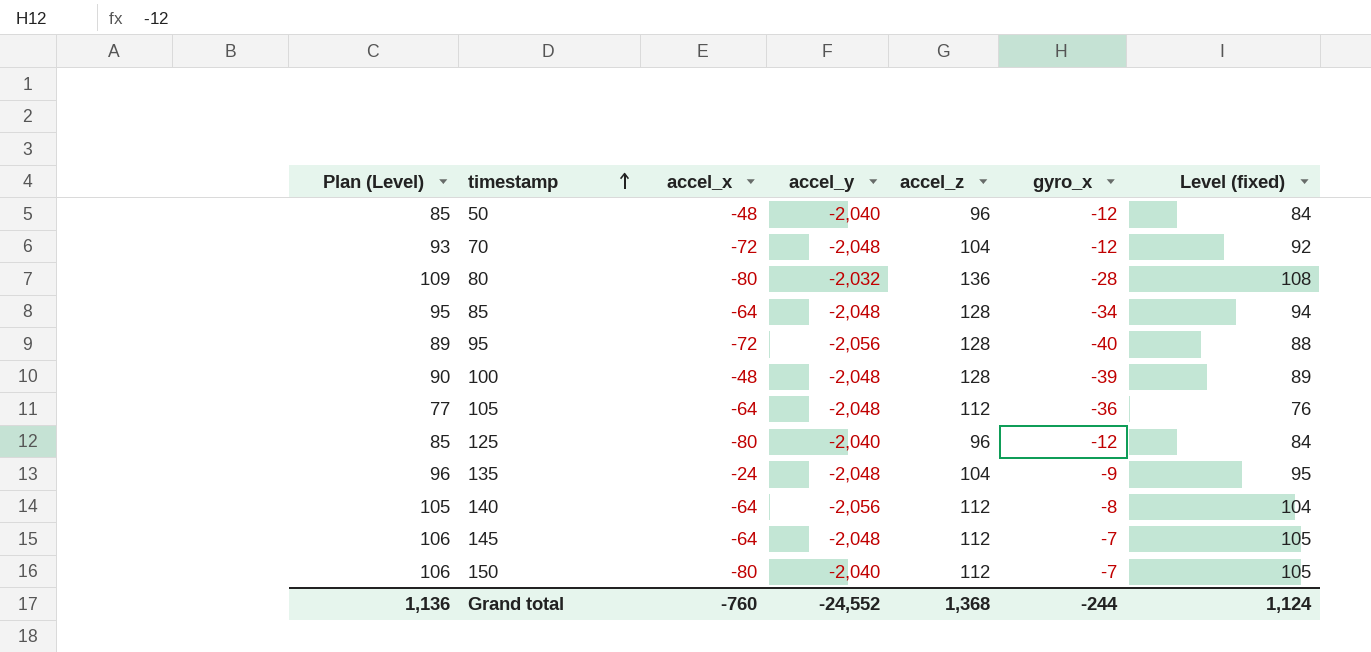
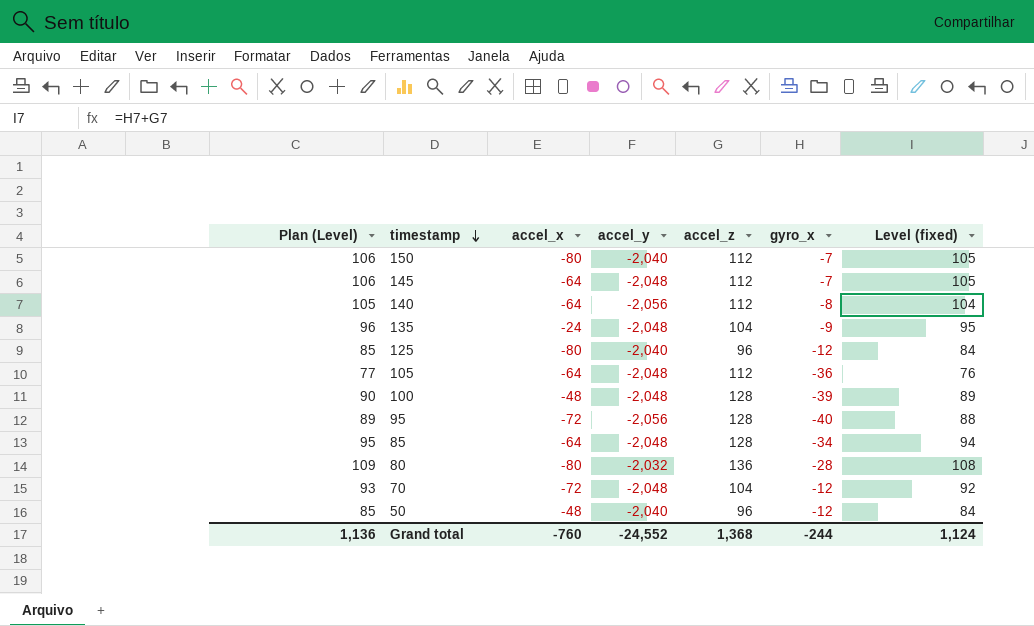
row order: timestamp ascending -> timestamp descending

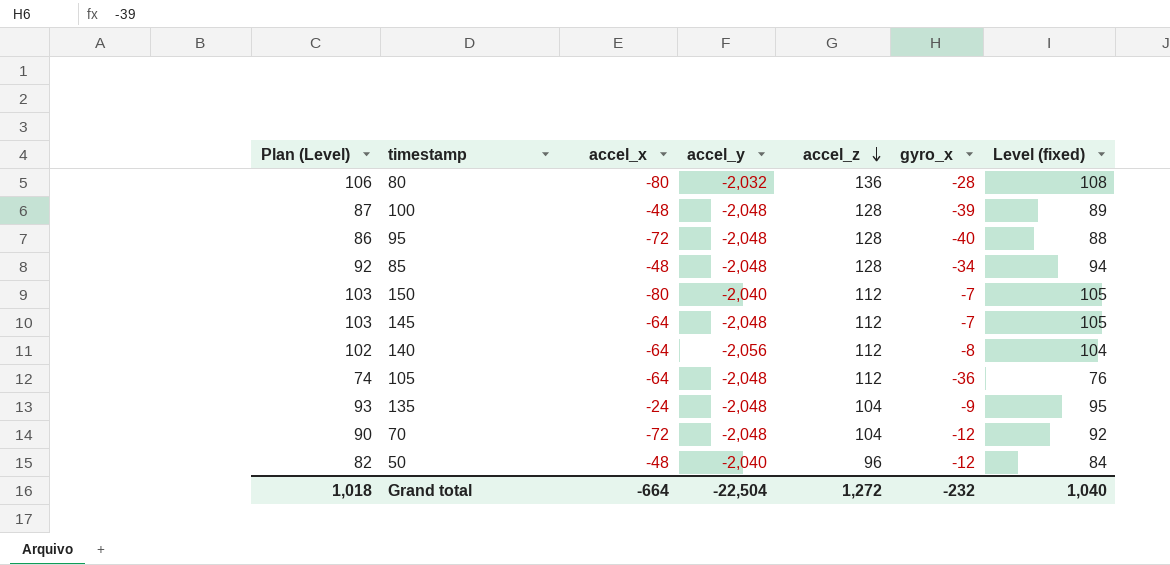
row order: timestamp descending -> accel_z descending
column Plan (Level) | formula: [Level (fixed)] + 1 -> [Level (fixed)] - 2
row 125: 85 | -80 | -2,040 | 96 | -12 | 84 -> none
95 | accel_y: -2,056 -> -2,048
85 | accel_x: -64 -> -48
Grand total | Plan (Level): 1,136 -> 1,018
Grand total | accel_x: -760 -> -664
Grand total | accel_y: -24,552 -> -22,504
Grand total | accel_z: 1,368 -> 1,272
Grand total | gyro_x: -244 -> -232
Grand total | Level (fixed): 1,124 -> 1,040

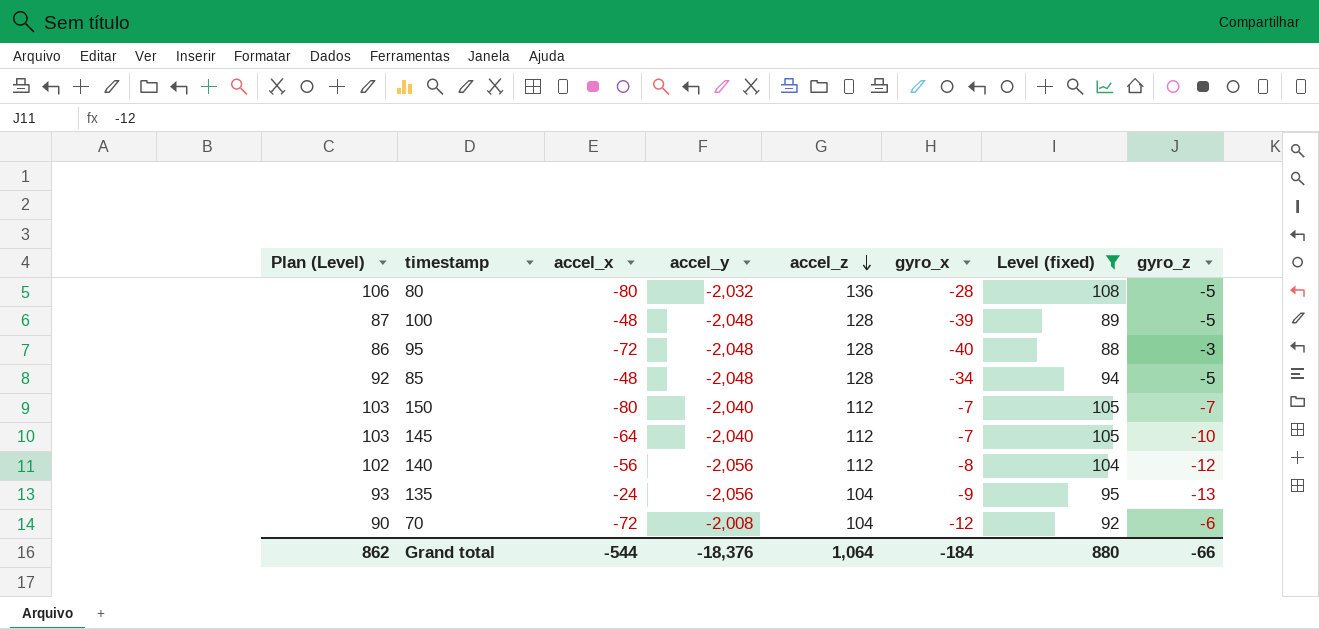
filter: none -> Level (fixed) >= 88
column gyro_z | position: none -> 8
145 | accel_y: -2,048 -> -2,040
140 | accel_x: -64 -> -56
135 | accel_y: -2,048 -> -2,056
70 | accel_y: -2,048 -> -2,008
Grand total | Plan (Level): 1,018 -> 862
Grand total | accel_x: -664 -> -544
Grand total | accel_y: -22,504 -> -18,376
Grand total | accel_z: 1,272 -> 1,064
Grand total | gyro_x: -232 -> -184
Grand total | Level (fixed): 1,040 -> 880

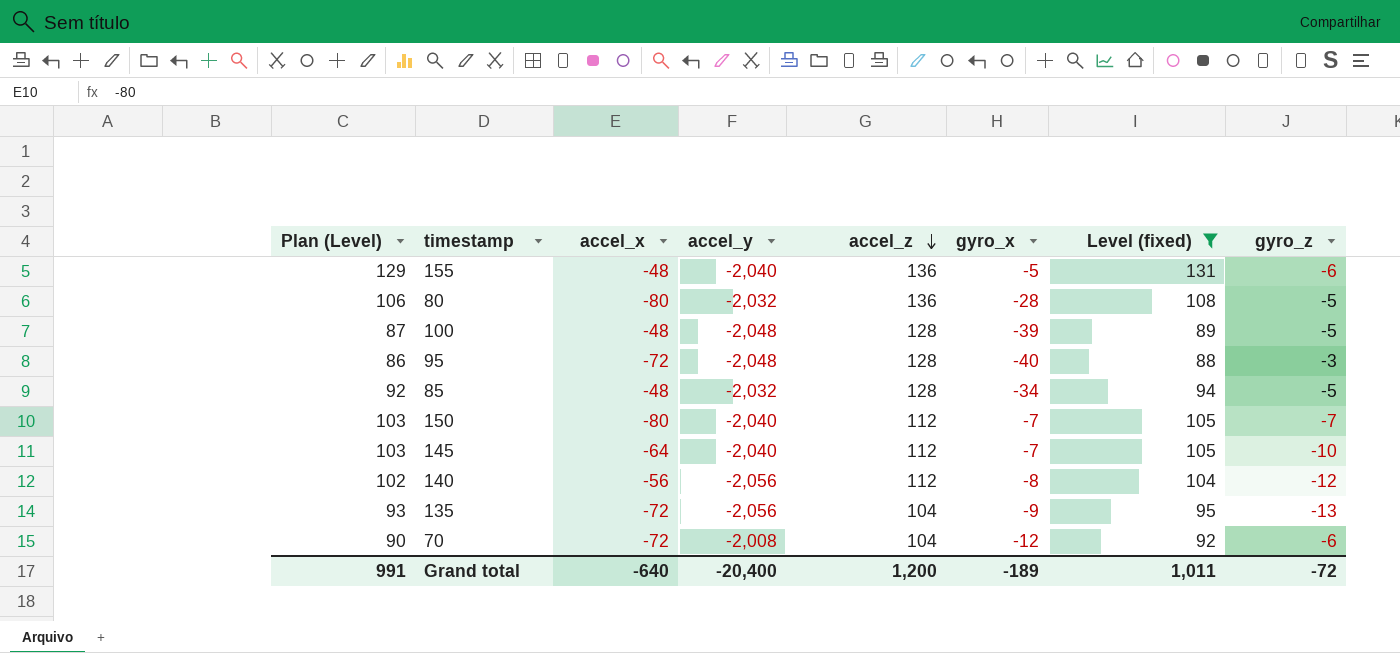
row 155: none -> 129 | -48 | -2,040 | 136 | -5 | 131 | -6
85 | accel_y: -2,048 -> -2,032
135 | accel_x: -24 -> -72
Grand total | Plan (Level): 862 -> 991
Grand total | accel_x: -544 -> -640
Grand total | accel_y: -18,376 -> -20,400
Grand total | accel_z: 1,064 -> 1,200
Grand total | gyro_x: -184 -> -189
Grand total | Level (fixed): 880 -> 1,011
Grand total | gyro_z: -66 -> -72

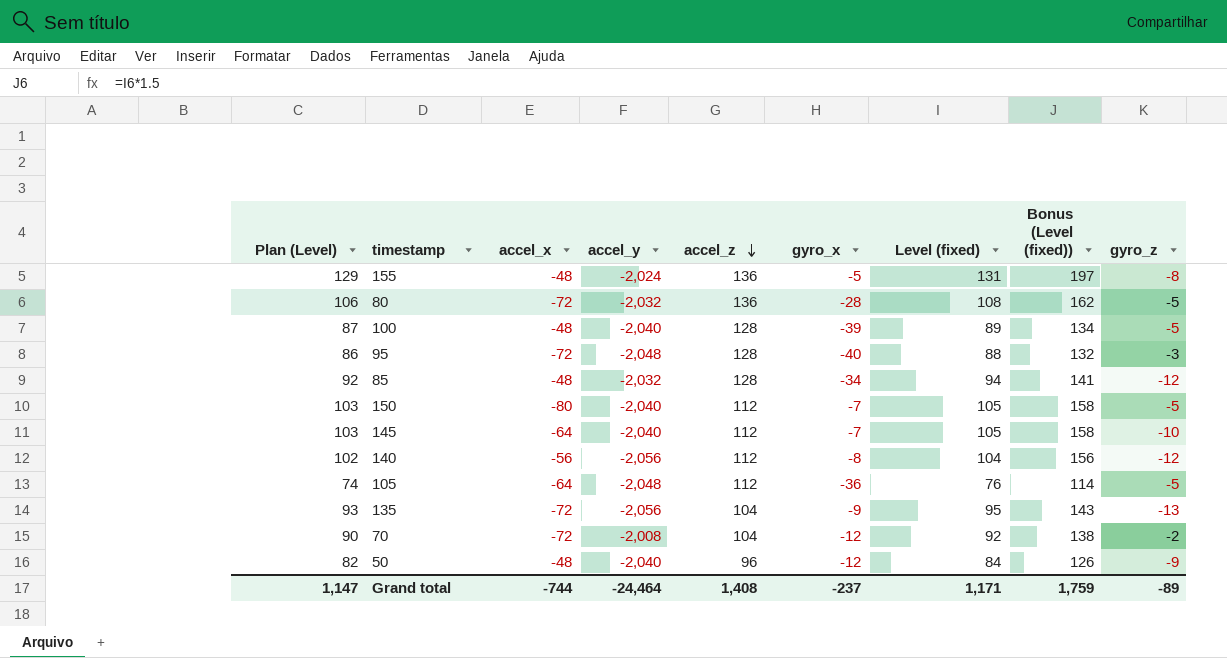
filter: Level (fixed) >= 88 -> none
column Bonus (Level (fixed)) | formula: none -> [Level (fixed)] * 1.5
155 | accel_y: -2,040 -> -2,024
155 | gyro_z: -6 -> -8
80 | accel_x: -80 -> -72
100 | accel_y: -2,048 -> -2,040
85 | gyro_z: -5 -> -12
150 | gyro_z: -7 -> -5
70 | gyro_z: -6 -> -2
Grand total | Plan (Level): 991 -> 1,147
Grand total | accel_x: -640 -> -744
Grand total | accel_y: -20,400 -> -24,464
Grand total | accel_z: 1,200 -> 1,408
Grand total | gyro_x: -189 -> -237
Grand total | Level (fixed): 1,011 -> 1,171
Grand total | gyro_z: -72 -> -89

